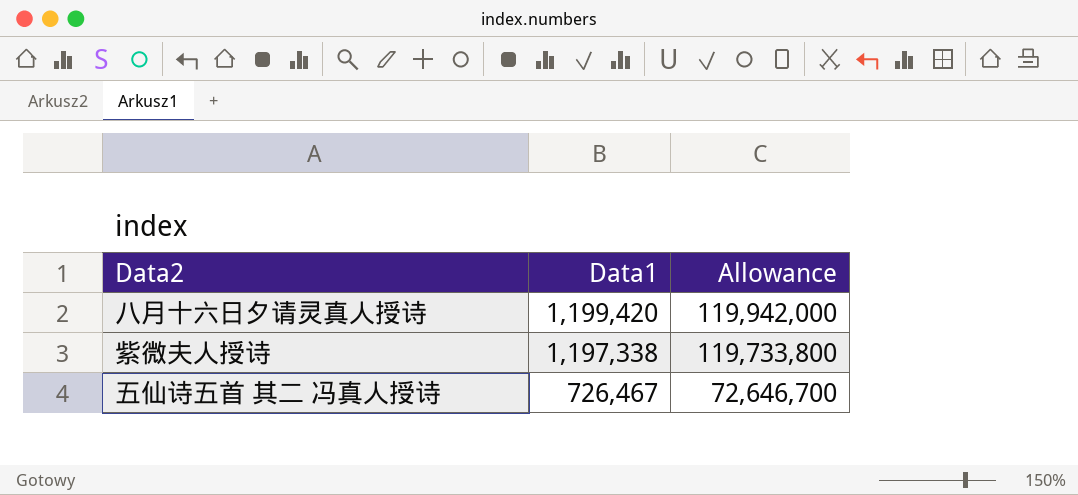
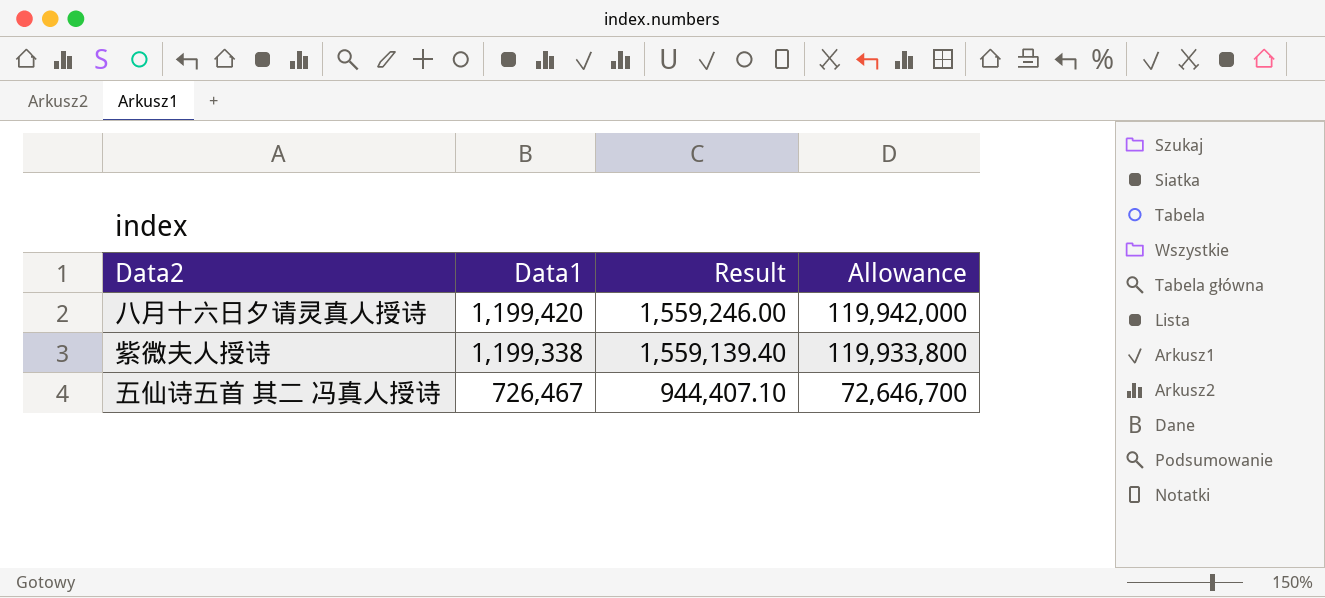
column Result | formula: none -> [Data1] * 1.3
紫微夫人授诗 | Data1: 1,197,338 -> 1,199,338
紫微夫人授诗 | Allowance: 119,733,800 -> 119,933,800

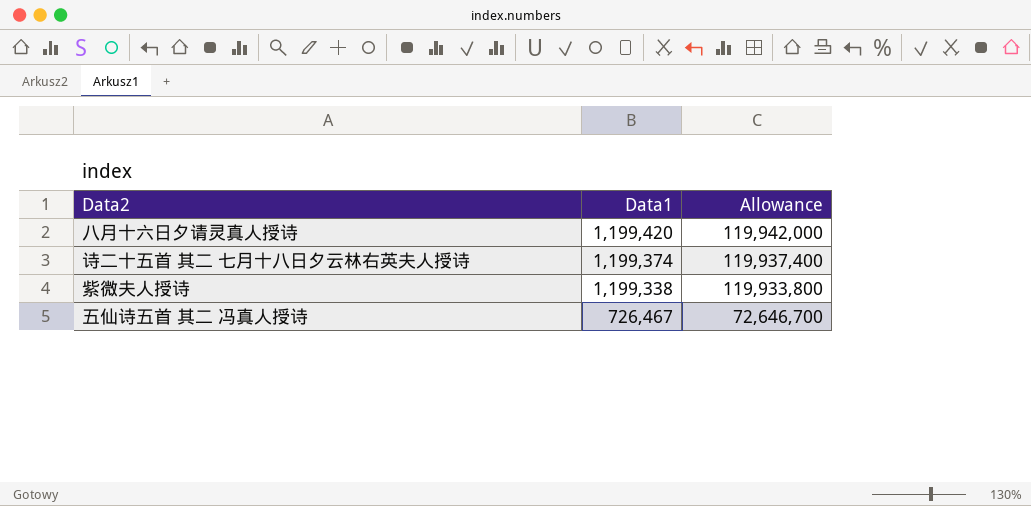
column Result | formula: [Data1] * 1.3 -> none
row 诗二十五首 其二 七月十八日夕云林右英夫人授诗: none -> 1,199,374 | 119,937,400

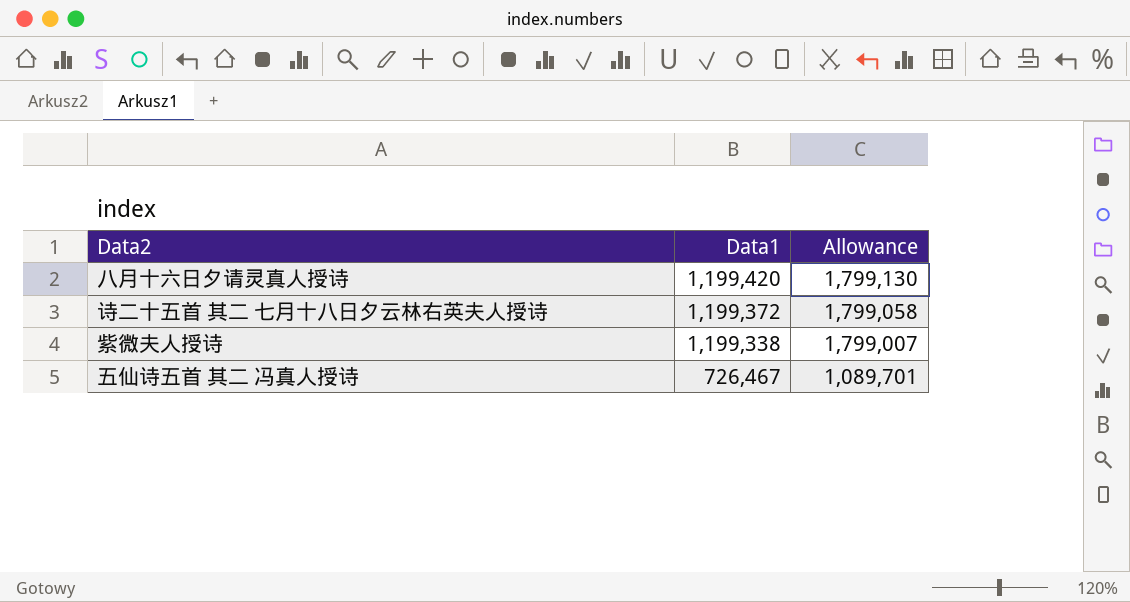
column Allowance | formula: [Data1] * 100 -> [Data1] * 1.5
诗二十五首 其二 七月十八日夕云林右英夫人授诗 | Data1: 1,199,374 -> 1,199,372

